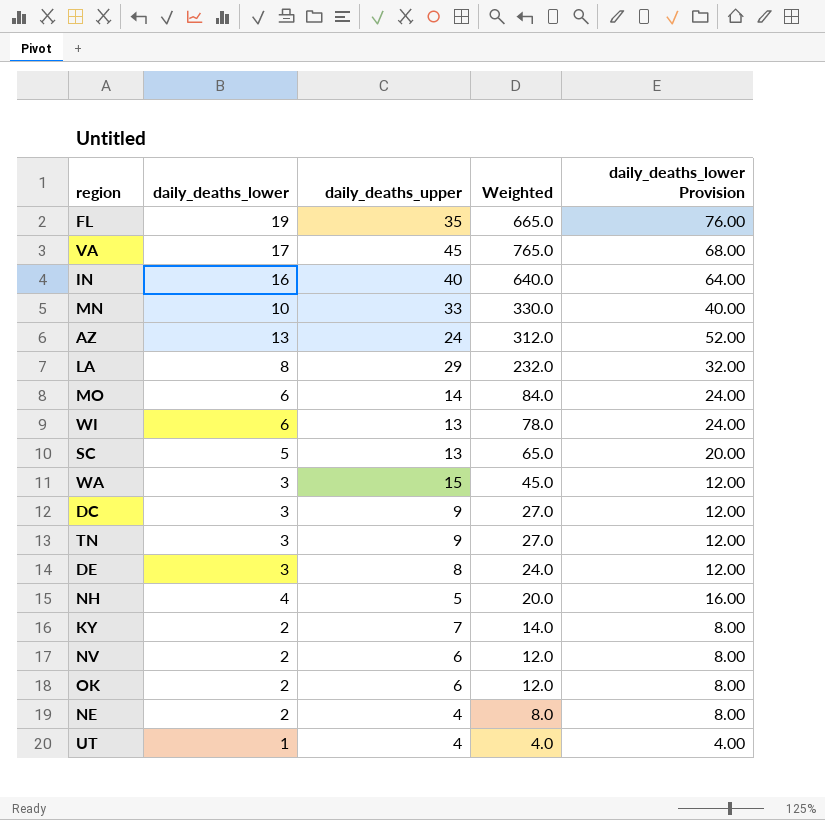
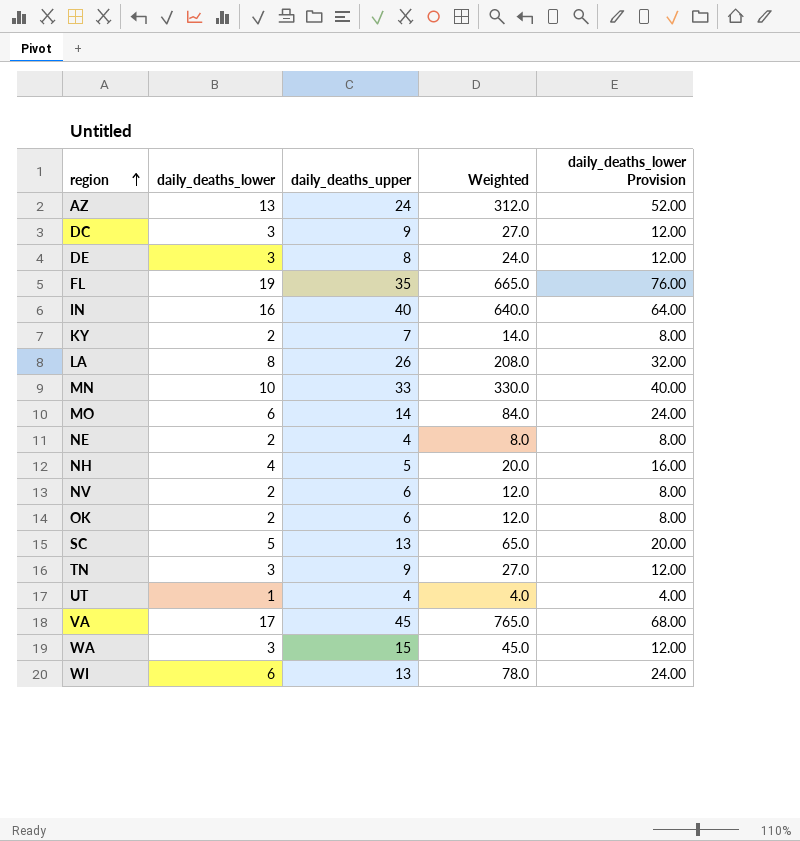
row order: none -> region ascending
LA | daily_deaths_upper: 29 -> 26
LA | Weighted: 232.0 -> 208.0

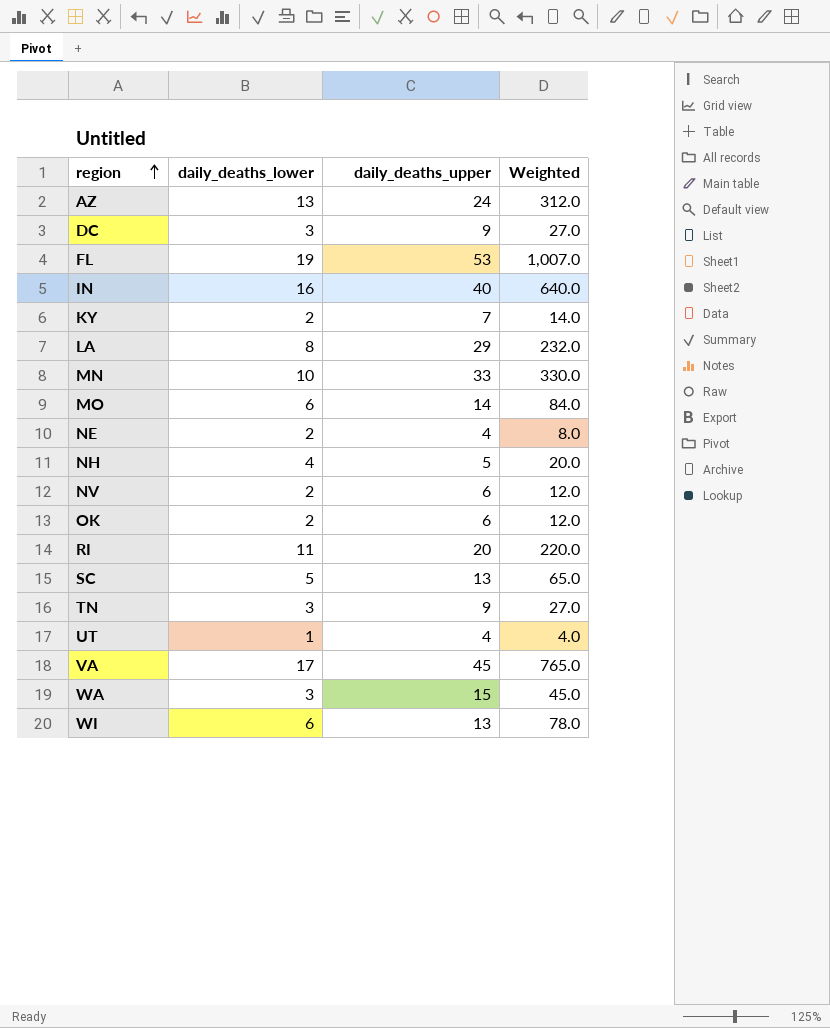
column daily_deaths_lower Provision | formula: [daily_deaths_lower] * 4 -> none
row DE: 3 | 8 | 24.0 | 12.00 -> none
FL | daily_deaths_upper: 35 -> 53
FL | Weighted: 665.0 -> 1,007.0
LA | daily_deaths_upper: 26 -> 29
LA | Weighted: 208.0 -> 232.0
row RI: none -> 11 | 20 | 220.0

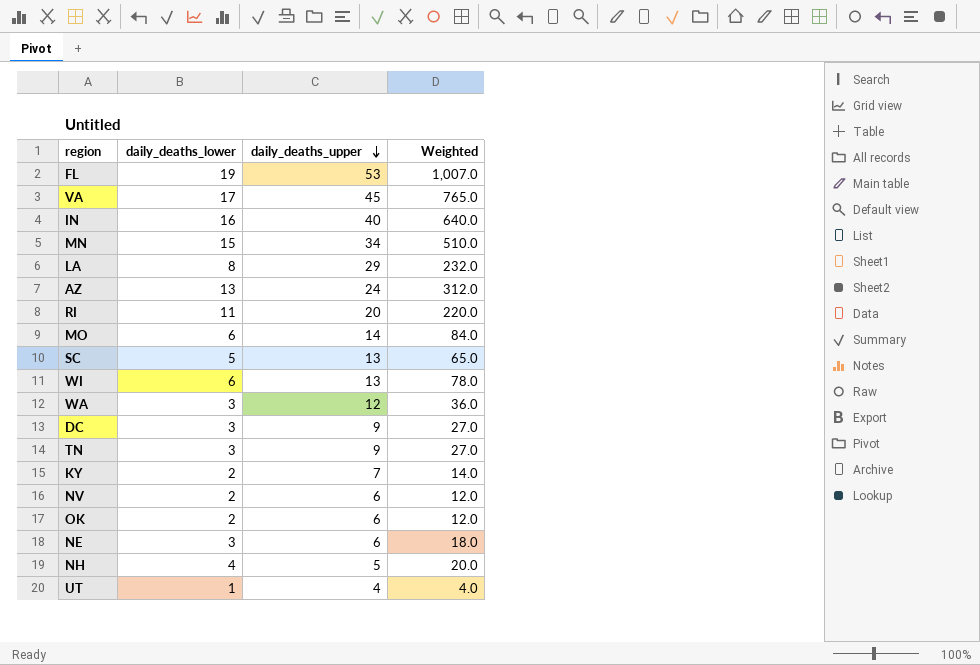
row order: region ascending -> daily_deaths_upper descending
MN | daily_deaths_lower: 10 -> 15
MN | daily_deaths_upper: 33 -> 34
MN | Weighted: 330.0 -> 510.0
WA | daily_deaths_upper: 15 -> 12
WA | Weighted: 45.0 -> 36.0
NE | daily_deaths_lower: 2 -> 3
NE | daily_deaths_upper: 4 -> 6
NE | Weighted: 8.0 -> 18.0

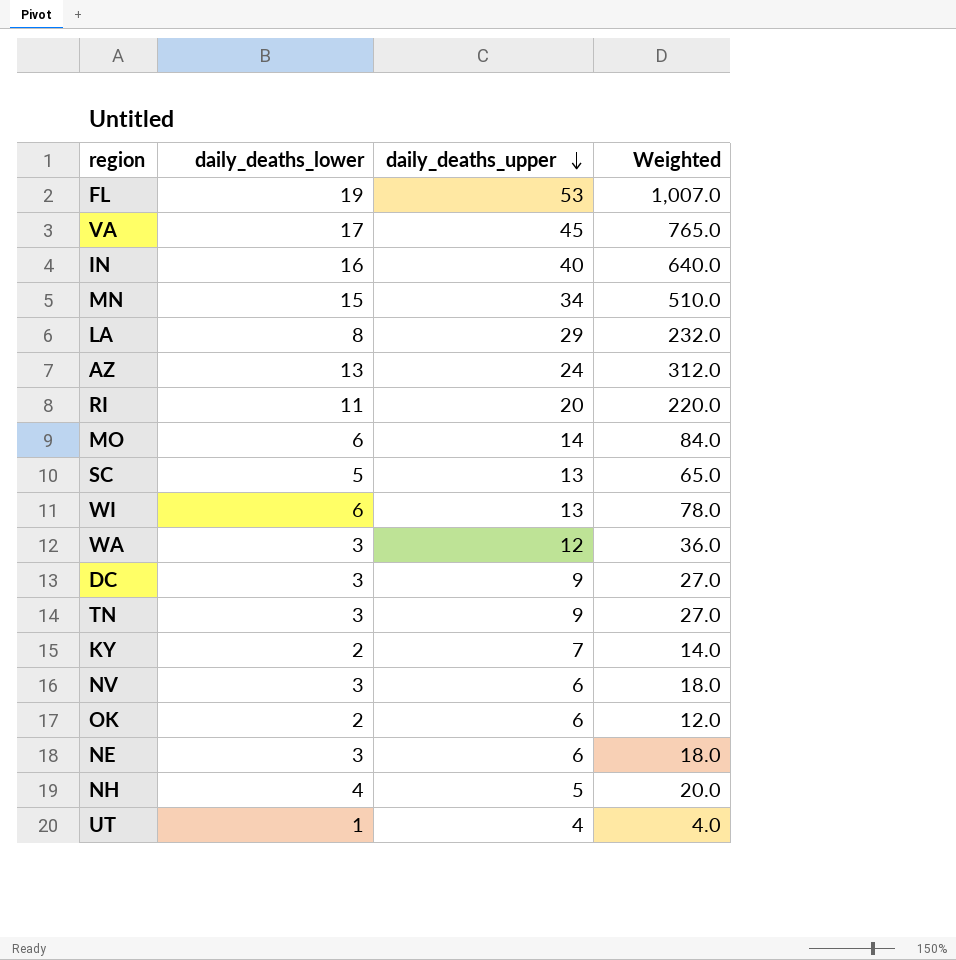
NV | daily_deaths_lower: 2 -> 3
NV | Weighted: 12.0 -> 18.0

